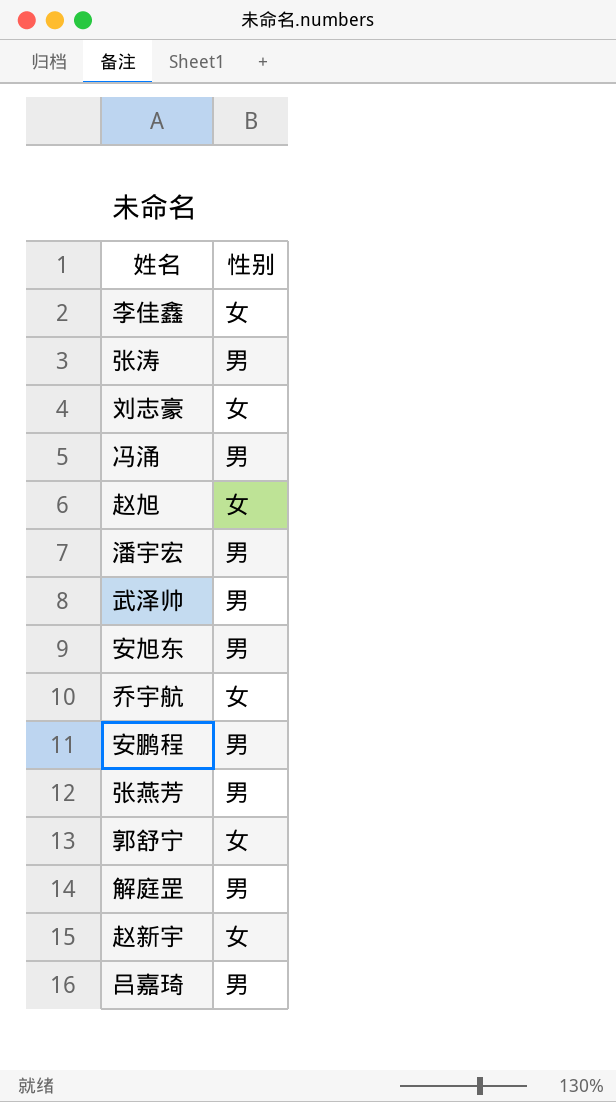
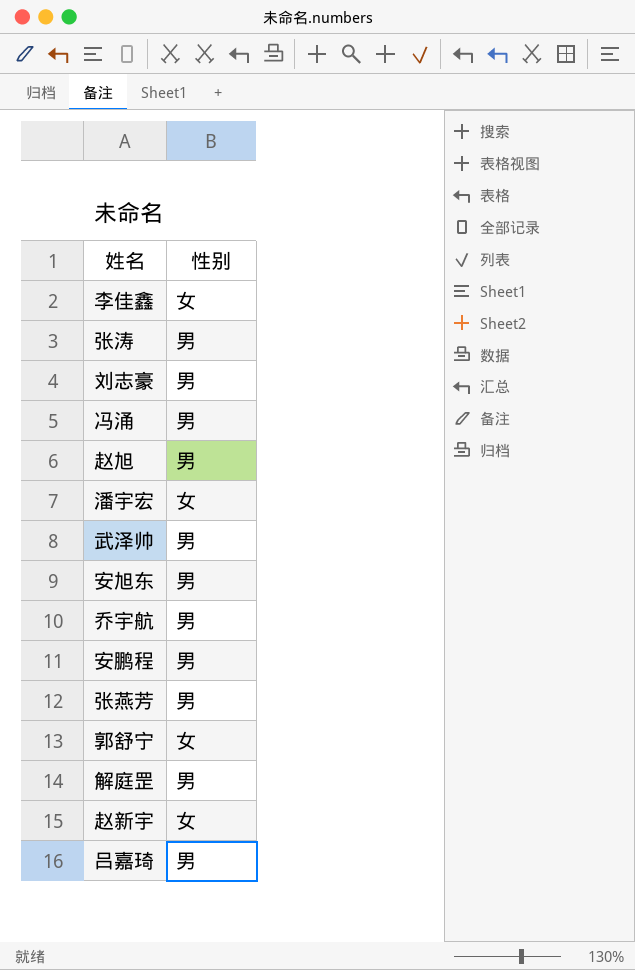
刘志豪 | 性别: 女 -> 男
赵旭 | 性别: 女 -> 男
潘宇宏 | 性别: 男 -> 女
乔宇航 | 性别: 女 -> 男

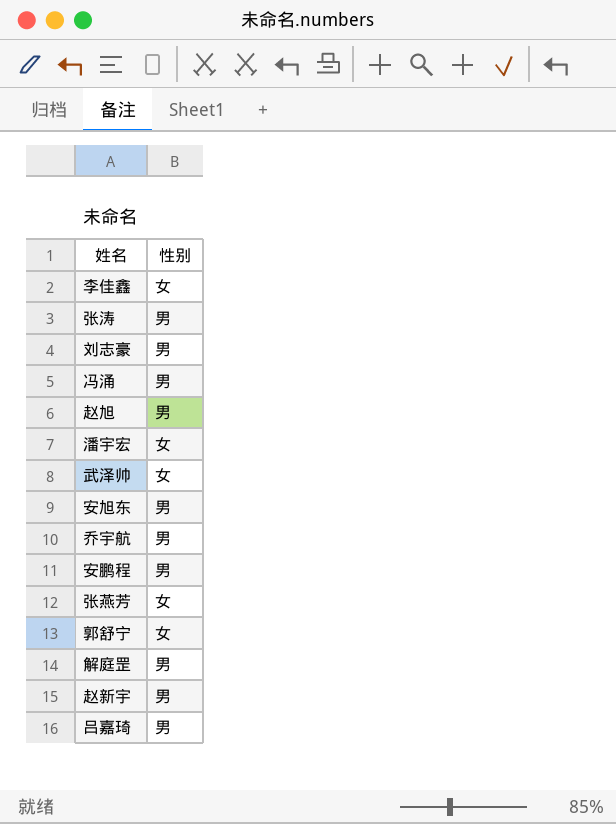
武泽帅 | 性别: 男 -> 女
张燕芳 | 性别: 男 -> 女
赵新宇 | 性别: 女 -> 男

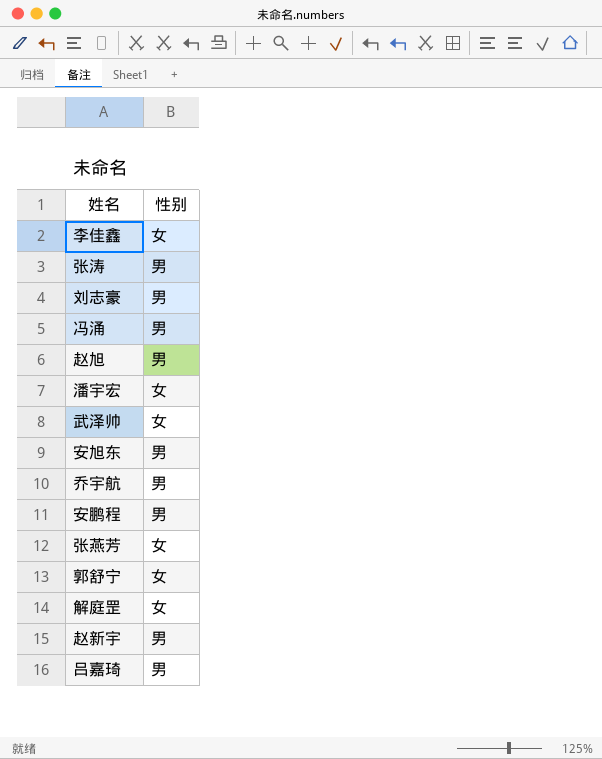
解庭罡 | 性别: 男 -> 女

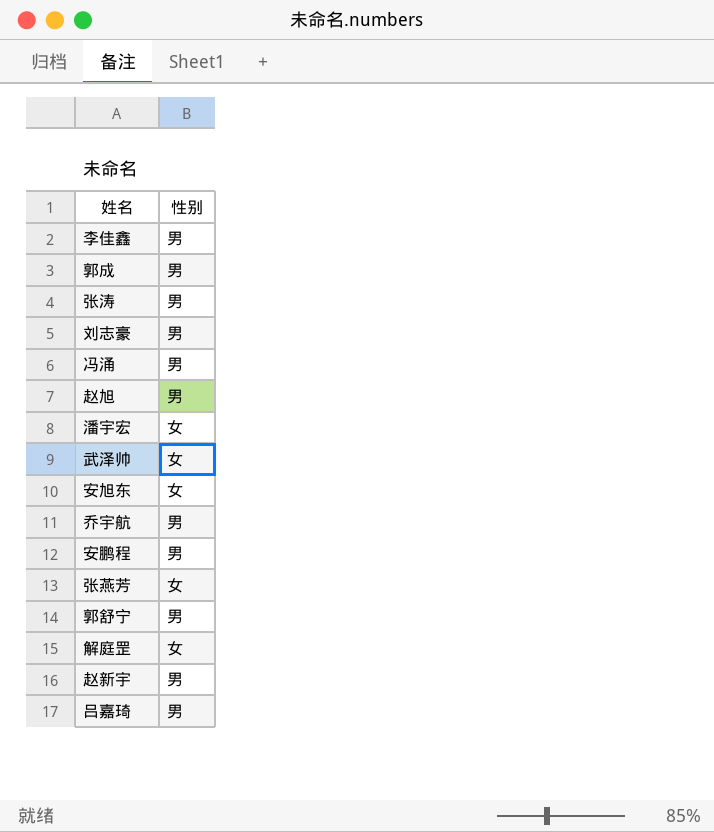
李佳鑫 | 性别: 女 -> 男
row 郭成: none -> 男
安旭东 | 性别: 男 -> 女
郭舒宁 | 性别: 女 -> 男

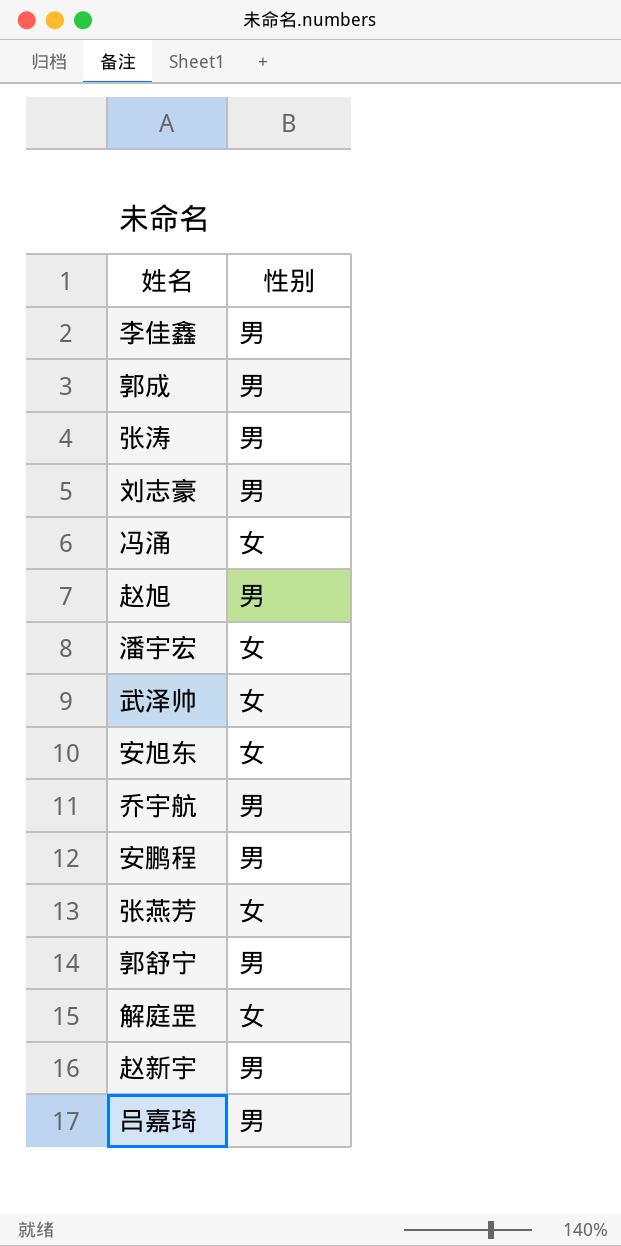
冯涌 | 性别: 男 -> 女

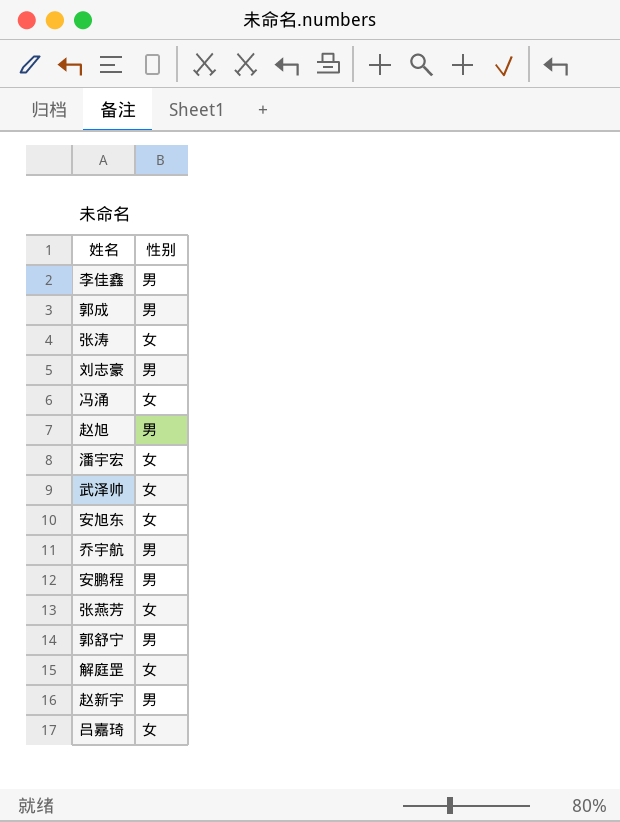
张涛 | 性别: 男 -> 女
吕嘉琦 | 性别: 男 -> 女

